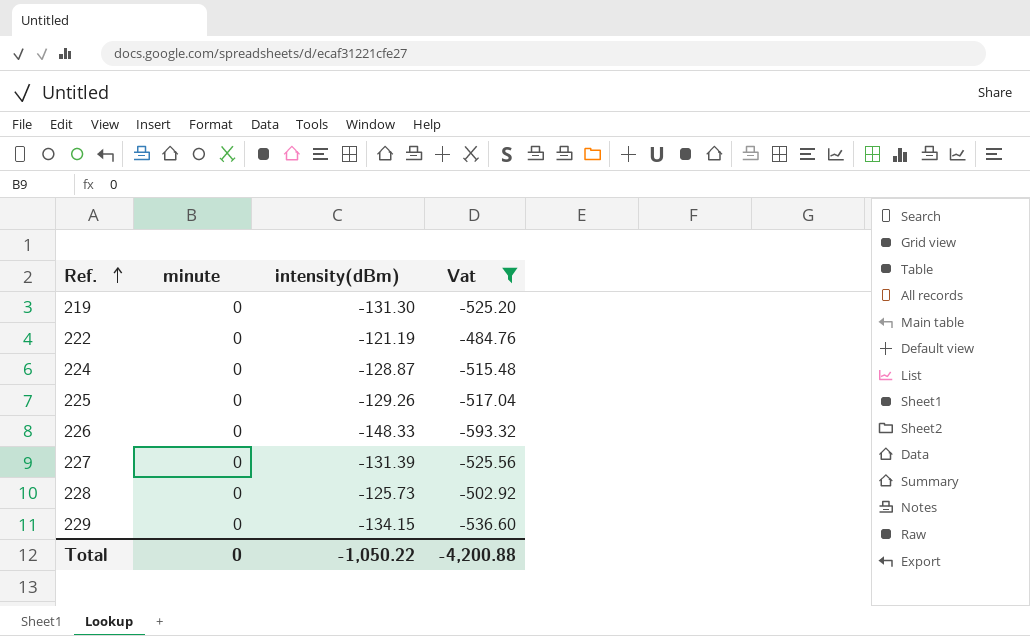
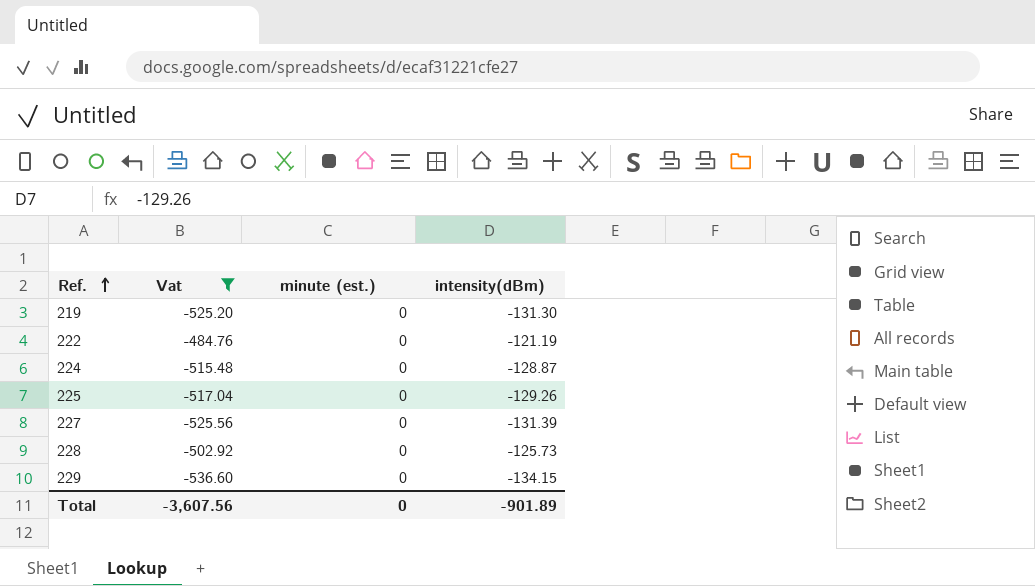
column Vat | position: 4 -> 2
column name: minute -> minute (est.)
row 226: 0 | -148.33 | -593.32 -> none
Total | Vat: -4,200.88 -> -3,607.56
Total | intensity(dBm): -1,050.22 -> -901.89

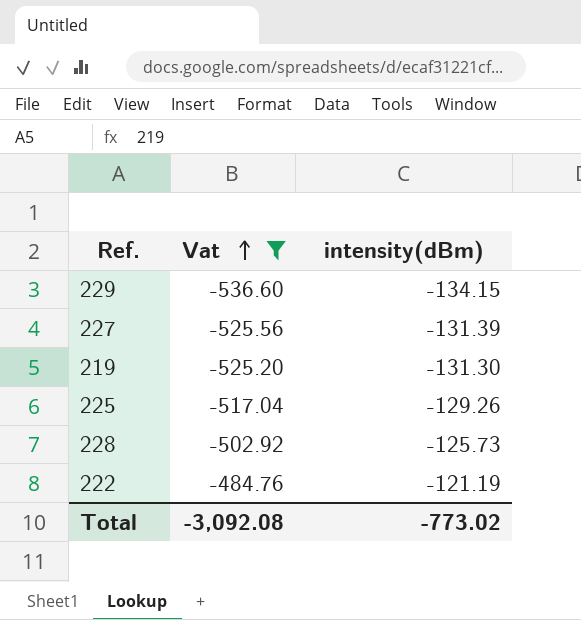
row order: Ref. ascending -> Vat ascending
column minute (est.) | position: 3 -> none
row 224: -515.48 | 0 | -128.87 -> none
Total | Vat: -3,607.56 -> -3,092.08
Total | intensity(dBm): -901.89 -> -773.02

